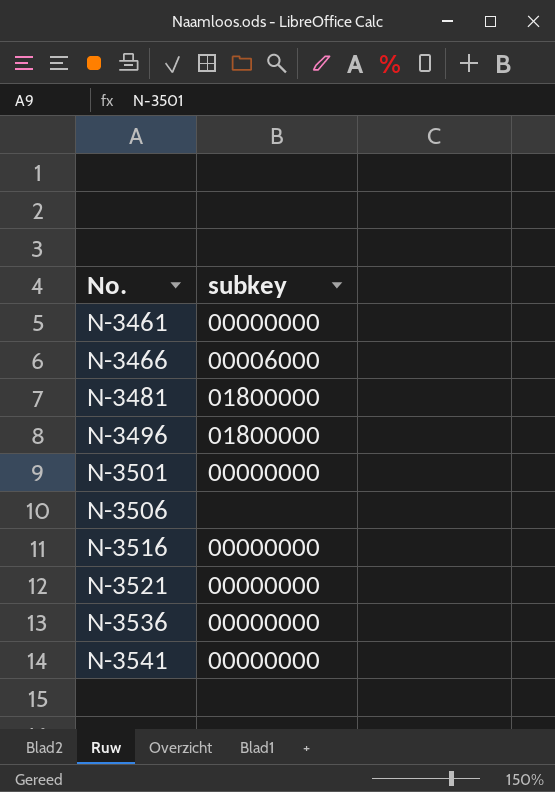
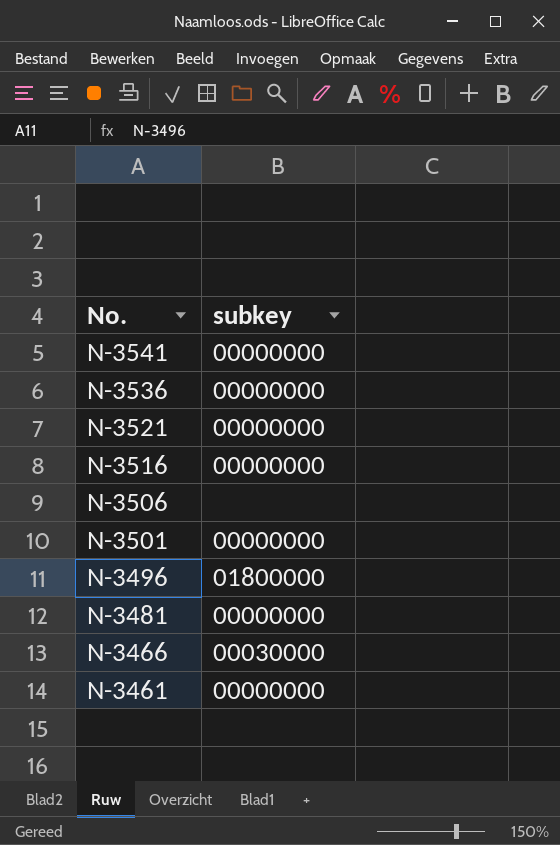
row order: No. ascending -> No. descending
N-3481 | subkey: 01800000 -> 00000000
N-3466 | subkey: 00006000 -> 00030000

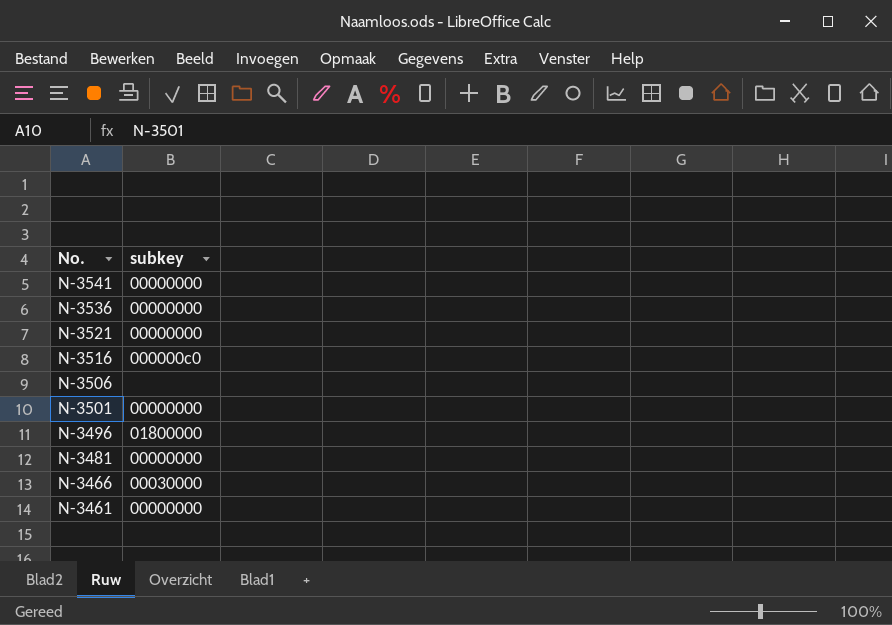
N-3516 | subkey: 00000000 -> 000000c0

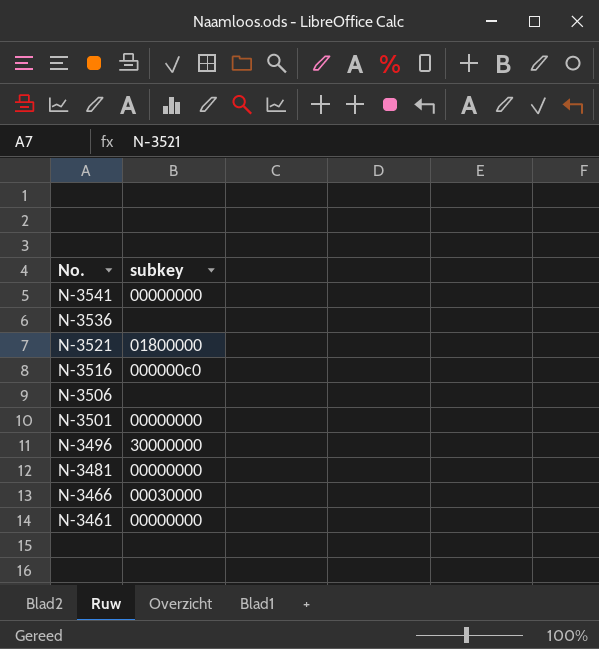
N-3536 | subkey: 00000000 -> none
N-3521 | subkey: 00000000 -> 01800000
N-3496 | subkey: 01800000 -> 30000000

